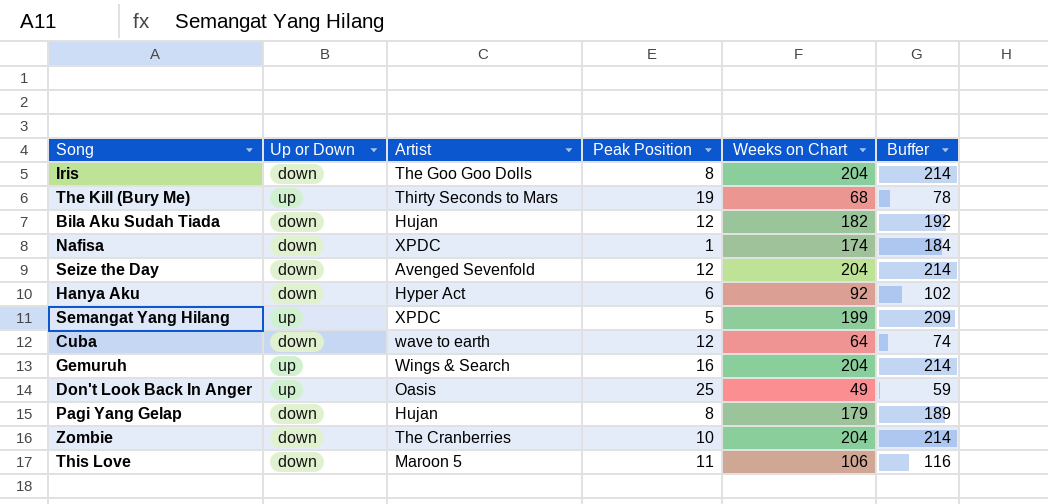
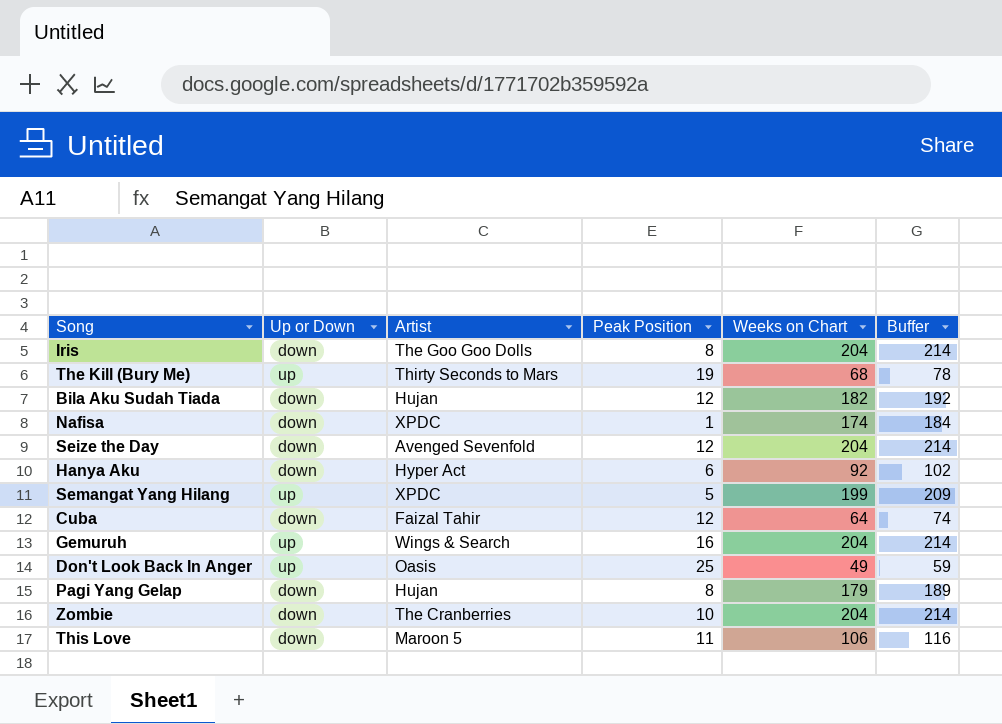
Cuba | Artist: wave to earth -> Faizal Tahir

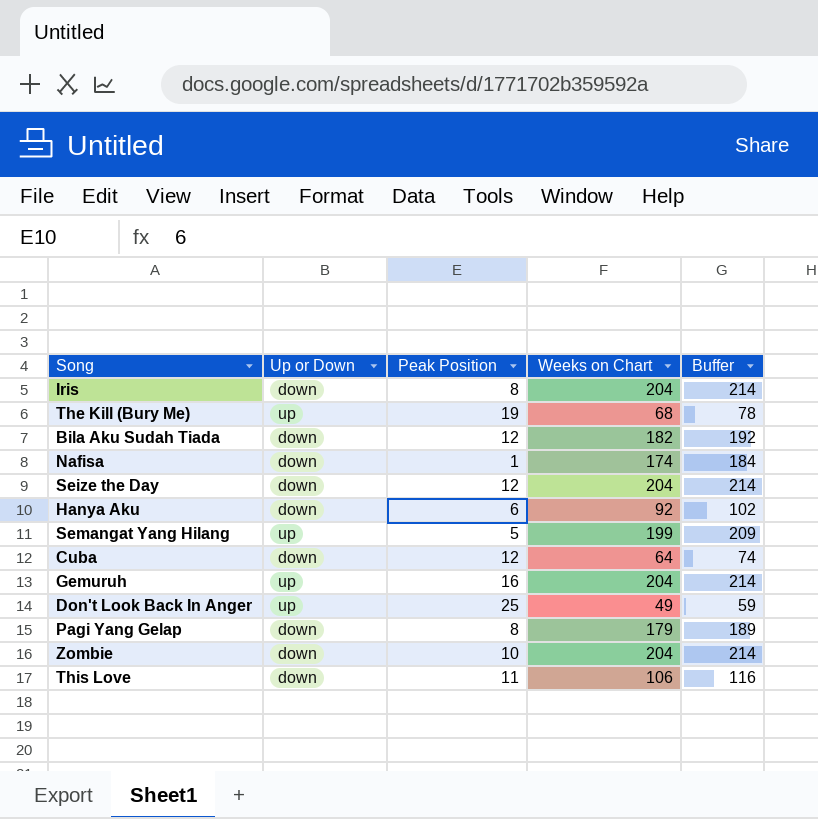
column Artist | position: 3 -> none

